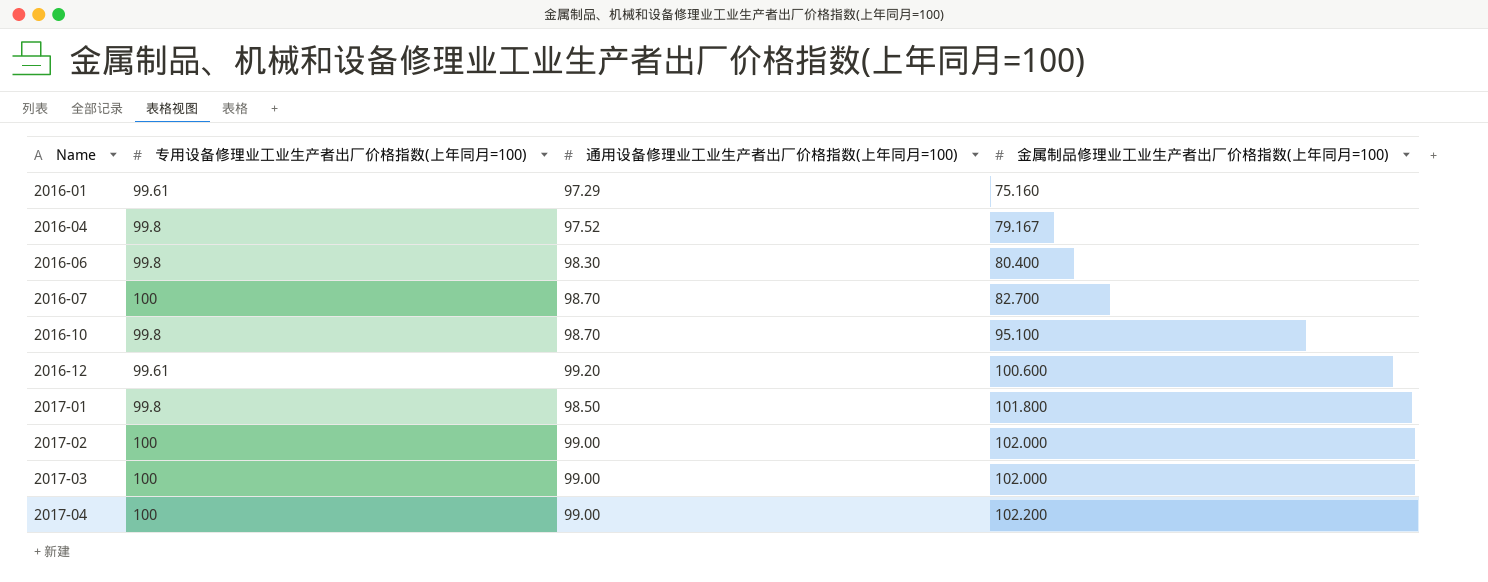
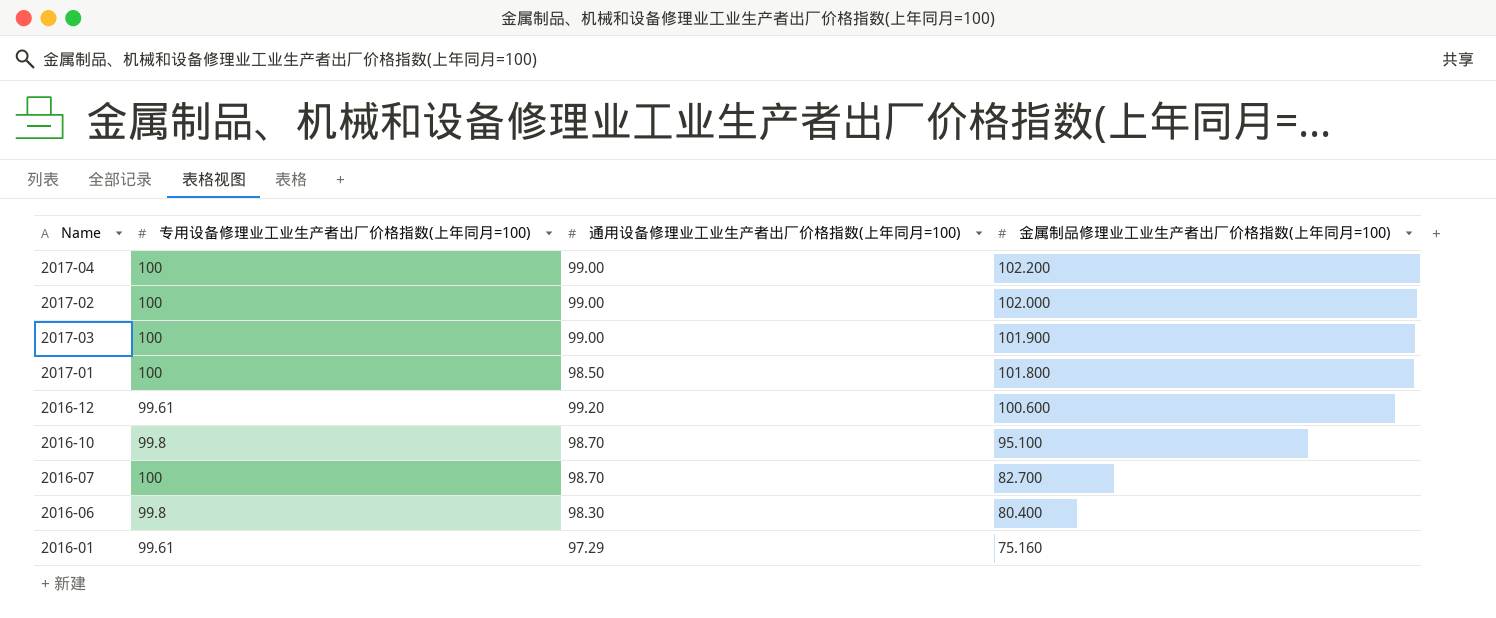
row order: Name ascending -> 金属制品修理业工业生产者出厂价格指数(上年同月=100) descending
row 2016-04: 99.8 | 97.52 | 79.167 -> none
2017-03 | 金属制品修理业工业生产者出厂价格指数(上年同月=100): 102.000 -> 101.900
2017-01 | 专用设备修理业工业生产者出厂价格指数(上年同月=100): 99.8 -> 100

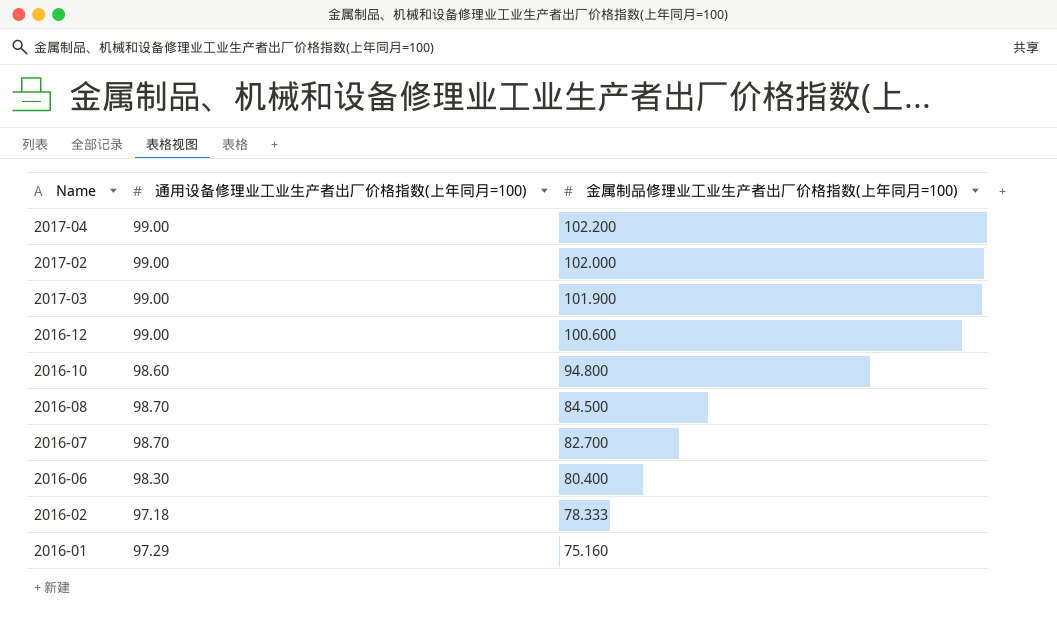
column 专用设备修理业工业生产者出厂价格指数(上年同月=100) | position: 2 -> none
row 2017-01: 100 | 98.50 | 101.800 -> none
2016-12 | 通用设备修理业工业生产者出厂价格指数(上年同月=100): 99.20 -> 99.00
2016-10 | 通用设备修理业工业生产者出厂价格指数(上年同月=100): 98.70 -> 98.60
2016-10 | 金属制品修理业工业生产者出厂价格指数(上年同月=100): 95.100 -> 94.800
row 2016-08: none -> 98.70 | 84.500
row 2016-02: none -> 97.18 | 78.333

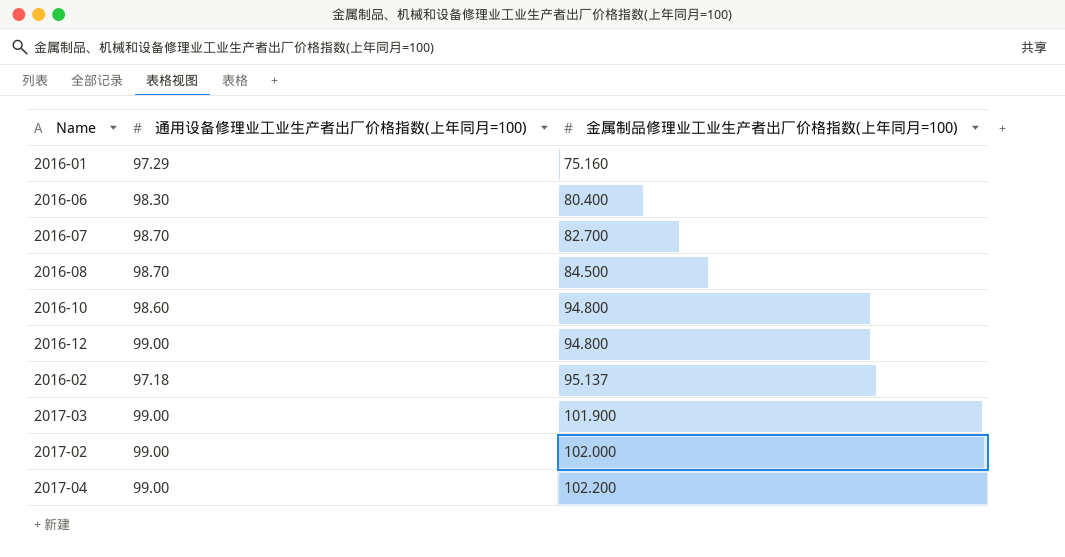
row order: 金属制品修理业工业生产者出厂价格指数(上年同月=100) descending -> 金属制品修理业工业生产者出厂价格指数(上年同月=100) ascending
2016-12 | 金属制品修理业工业生产者出厂价格指数(上年同月=100): 100.600 -> 94.800
2016-02 | 金属制品修理业工业生产者出厂价格指数(上年同月=100): 78.333 -> 95.137

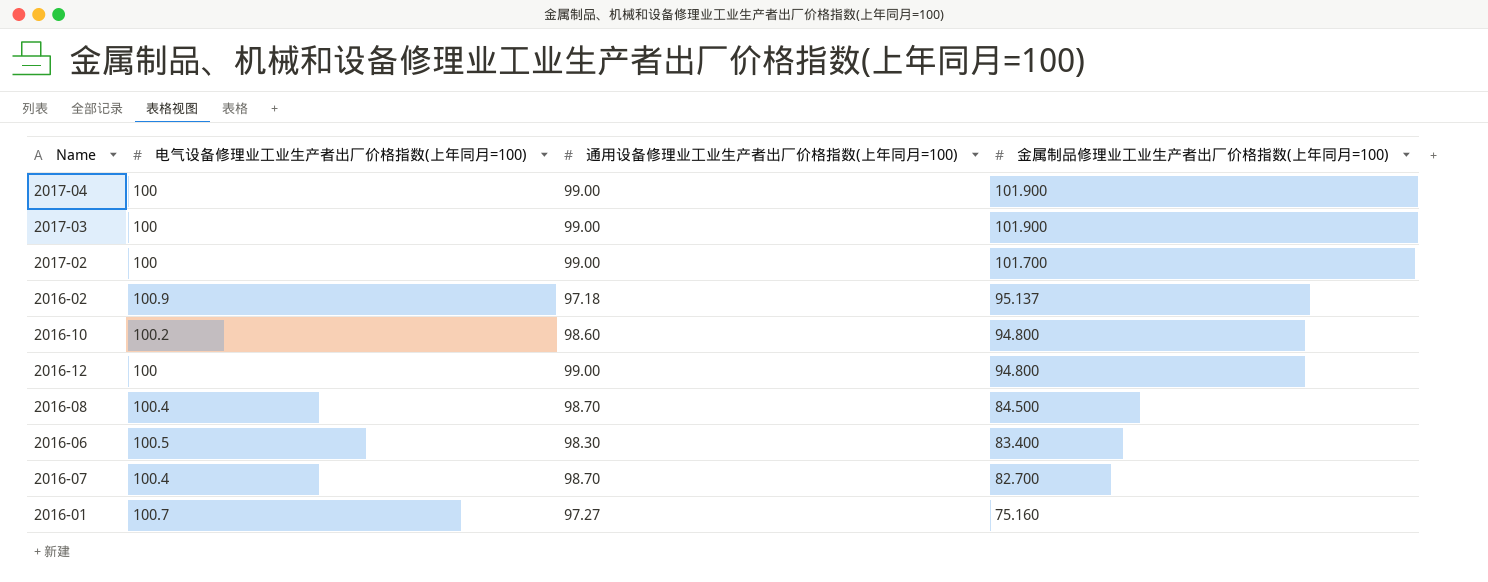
row order: 金属制品修理业工业生产者出厂价格指数(上年同月=100) ascending -> 金属制品修理业工业生产者出厂价格指数(上年同月=100) descending
column 电气设备修理业工业生产者出厂价格指数(上年同月=100) | position: none -> 2
2017-04 | 金属制品修理业工业生产者出厂价格指数(上年同月=100): 102.200 -> 101.900
2017-02 | 金属制品修理业工业生产者出厂价格指数(上年同月=100): 102.000 -> 101.700
2016-06 | 金属制品修理业工业生产者出厂价格指数(上年同月=100): 80.400 -> 83.400
2016-01 | 通用设备修理业工业生产者出厂价格指数(上年同月=100): 97.29 -> 97.27

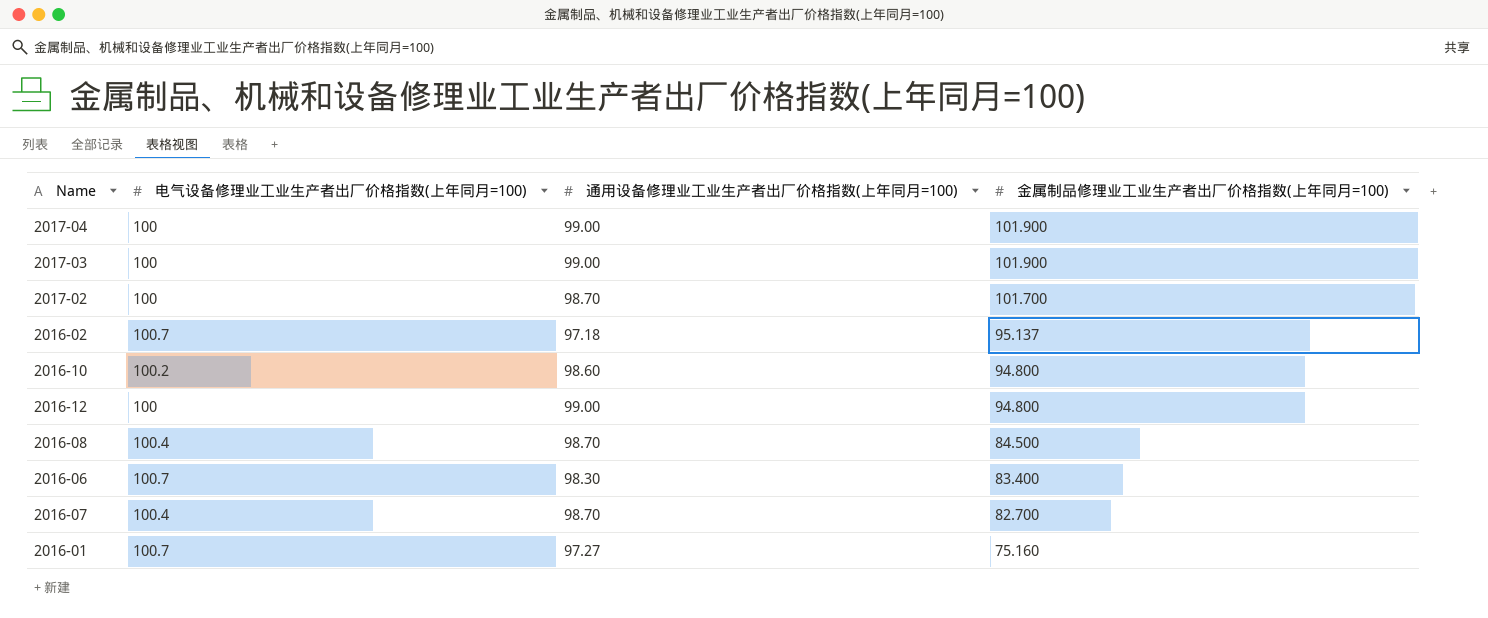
2017-02 | 通用设备修理业工业生产者出厂价格指数(上年同月=100): 99.00 -> 98.70
2016-02 | 电气设备修理业工业生产者出厂价格指数(上年同月=100): 100.9 -> 100.7
2016-06 | 电气设备修理业工业生产者出厂价格指数(上年同月=100): 100.5 -> 100.7

